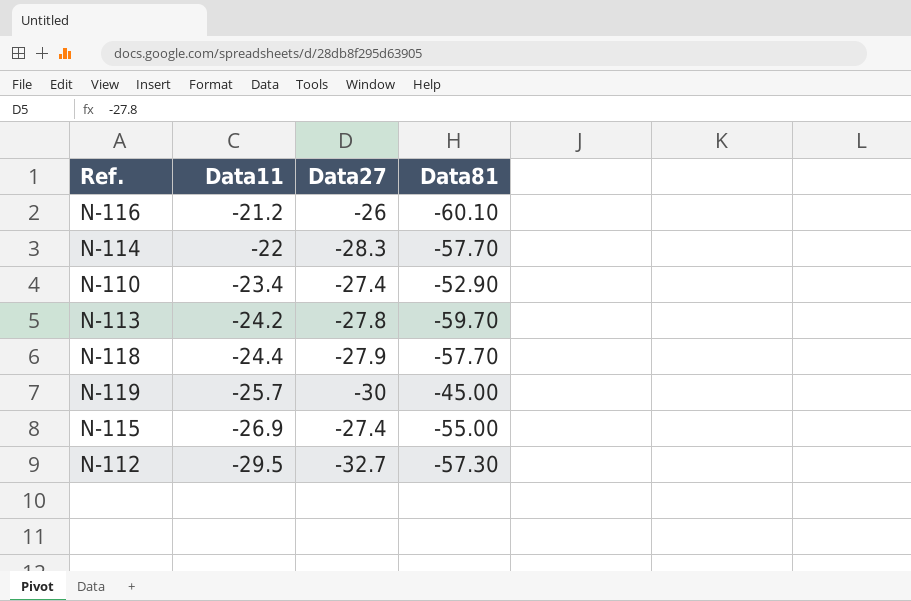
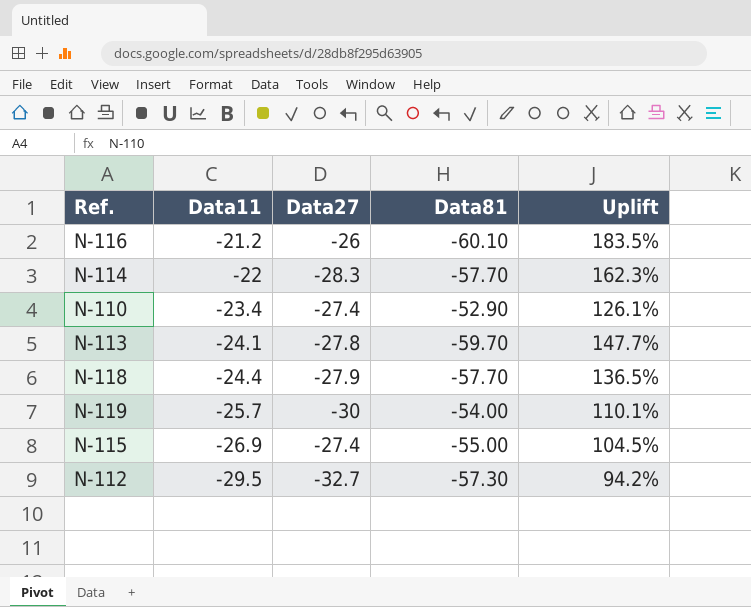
column Uplift | formula: none -> ([Data81] - [Data11]) / [Data11]
N-113 | Data11: -24.2 -> -24.1
N-119 | Data81: -45.00 -> -54.00

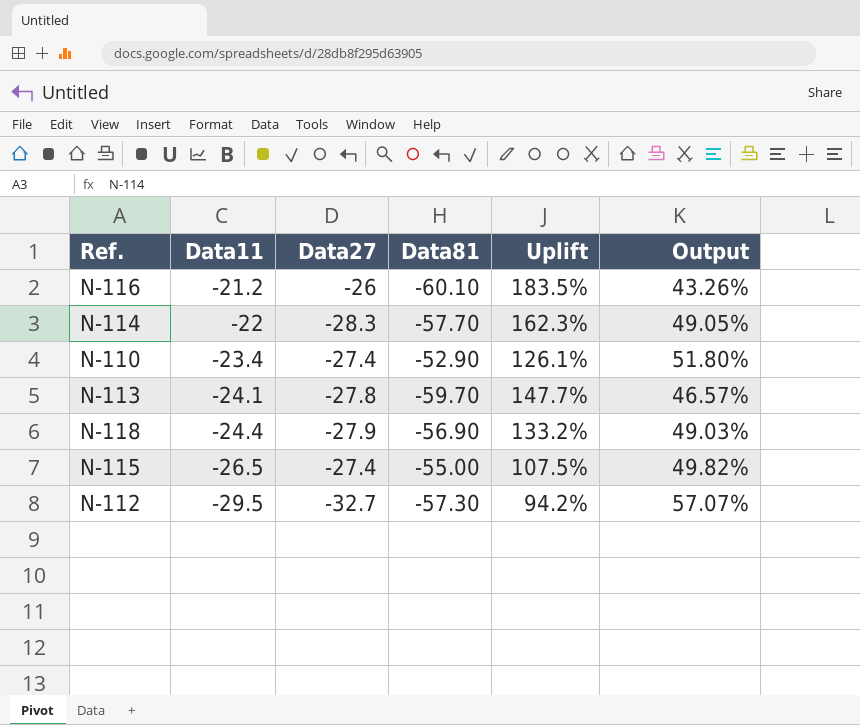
column Output | formula: none -> [Data27] / [Data81]
row N-119: -25.7 | -30 | -54.00 | 110.1% -> none
N-118 | Data81: -57.70 -> -56.90
N-118 | Uplift: 136.5% -> 133.2%
N-115 | Data11: -26.9 -> -26.5
N-115 | Uplift: 104.5% -> 107.5%

